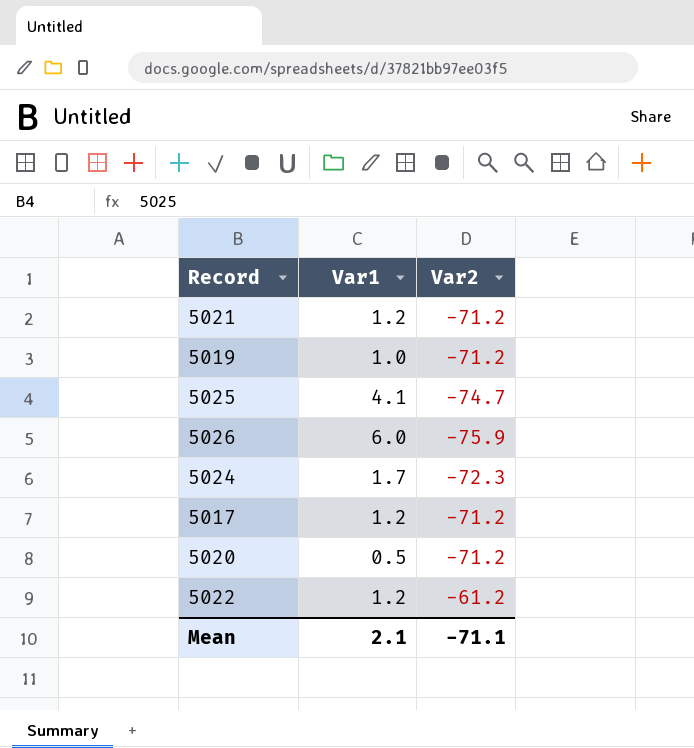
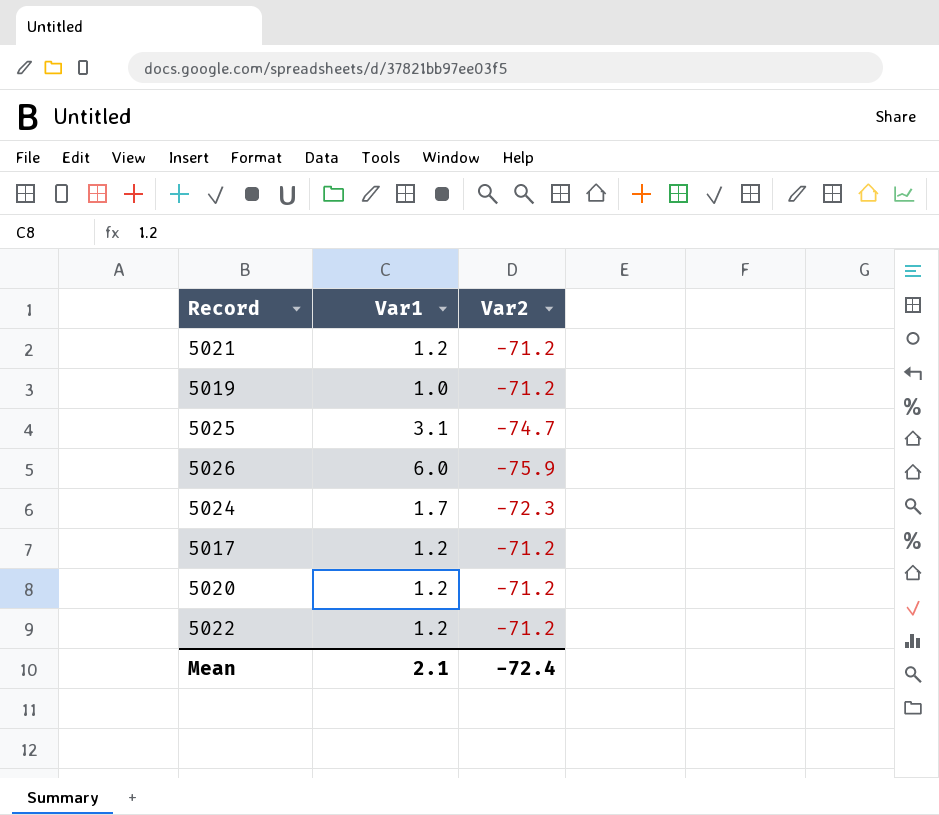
5025 | Var1: 4.1 -> 3.1
5020 | Var1: 0.5 -> 1.2
5022 | Var2: -61.2 -> -71.2
Mean | Var2: -71.1 -> -72.4

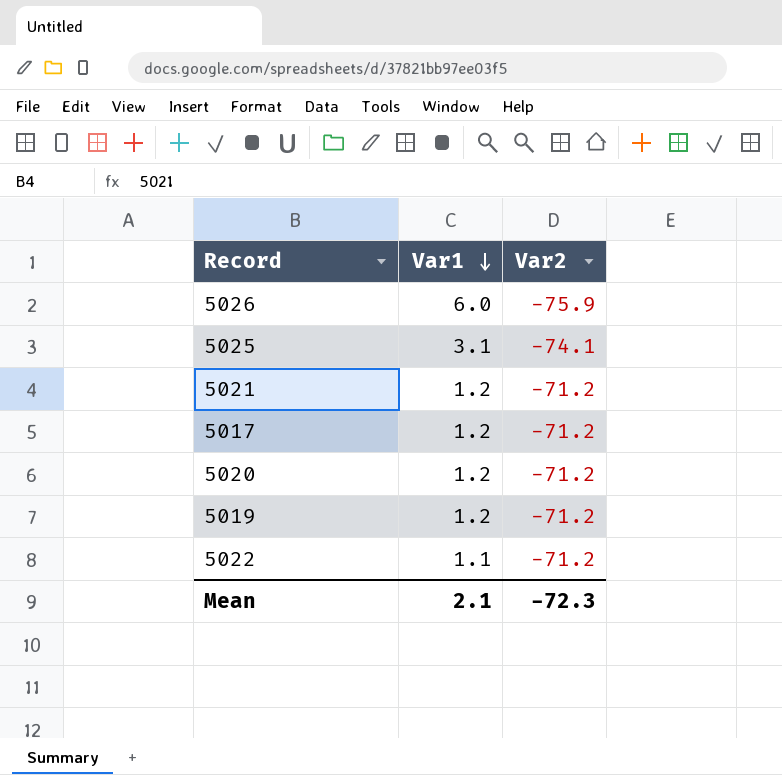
row order: none -> Var1 descending
row 5024: 1.7 | -72.3 -> none
5025 | Var2: -74.7 -> -74.1
5019 | Var1: 1.0 -> 1.2
5022 | Var1: 1.2 -> 1.1
Mean | Var2: -72.4 -> -72.3

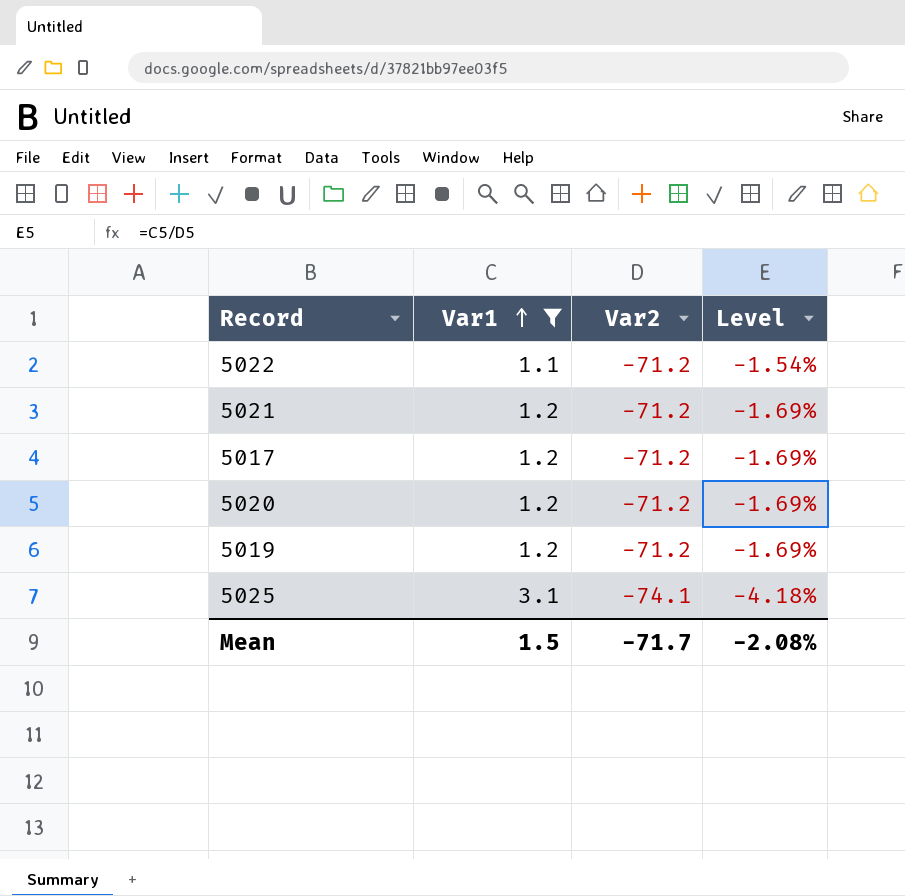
filter: none -> Var1 != 6.0
row order: Var1 descending -> Var1 ascending
column Level | formula: none -> [Var1] / [Var2]
Mean | Var1: 2.1 -> 1.5
Mean | Var2: -72.3 -> -71.7

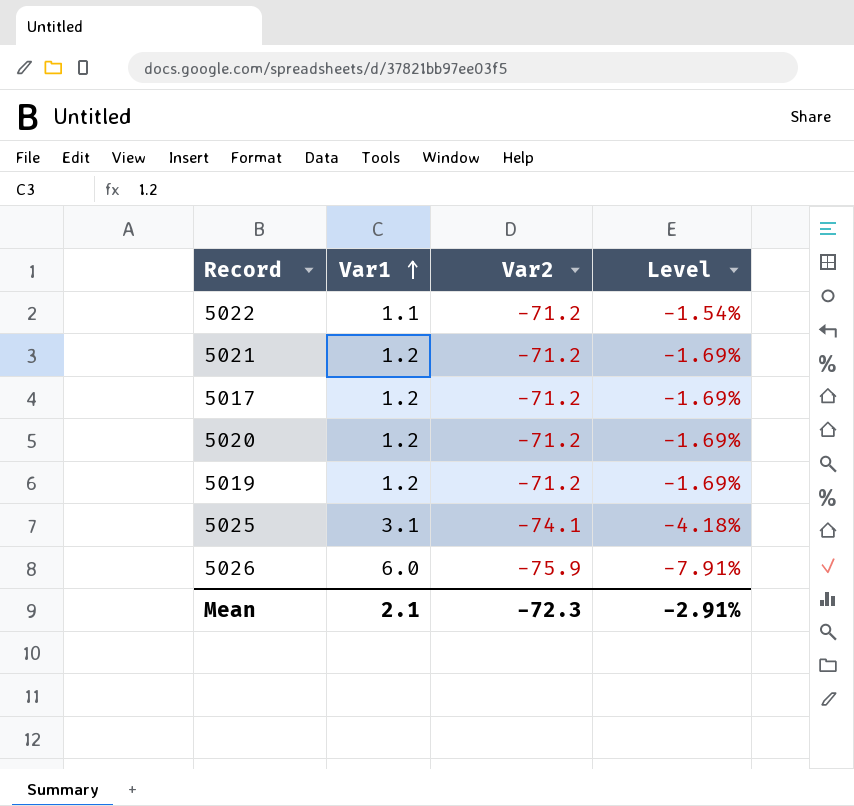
filter: Var1 != 6.0 -> none
Mean | Var1: 1.5 -> 2.1
Mean | Var2: -71.7 -> -72.3
Mean | Level: -2.08% -> -2.91%

